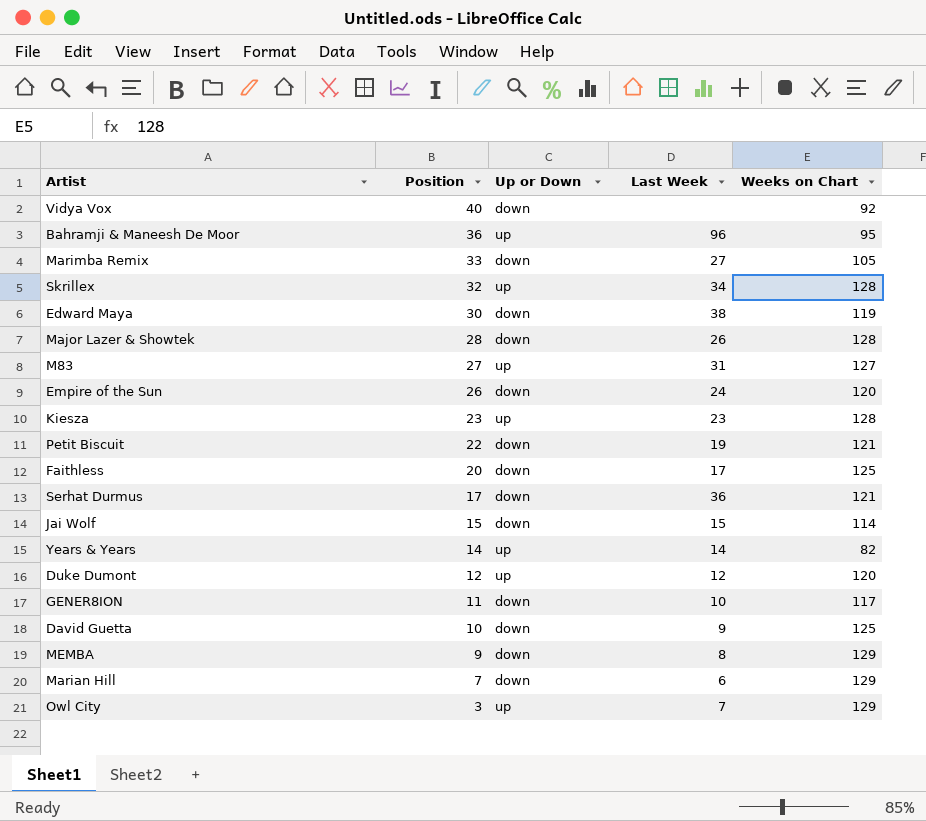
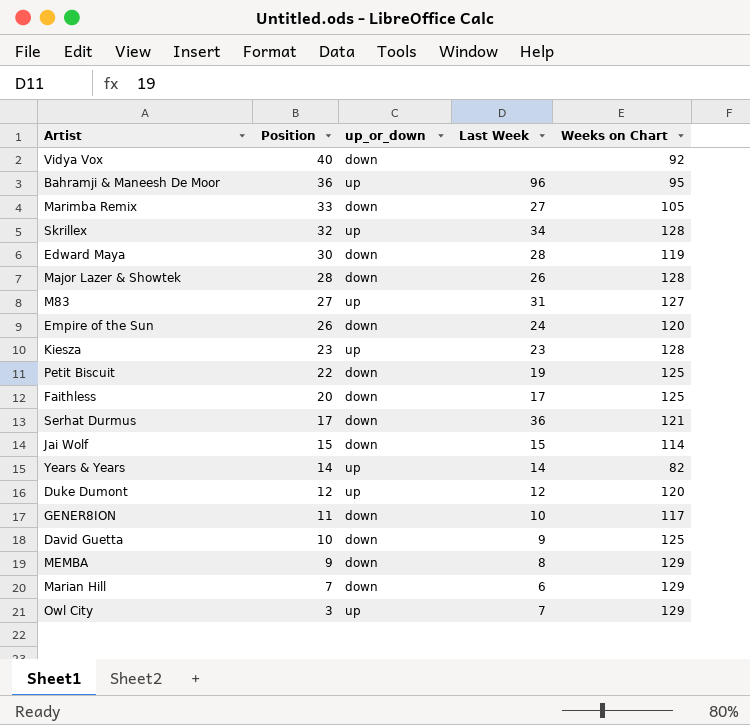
column name: Up or Down -> up_or_down
Edward Maya | Last Week: 38 -> 28
Petit Biscuit | Weeks on Chart: 121 -> 125

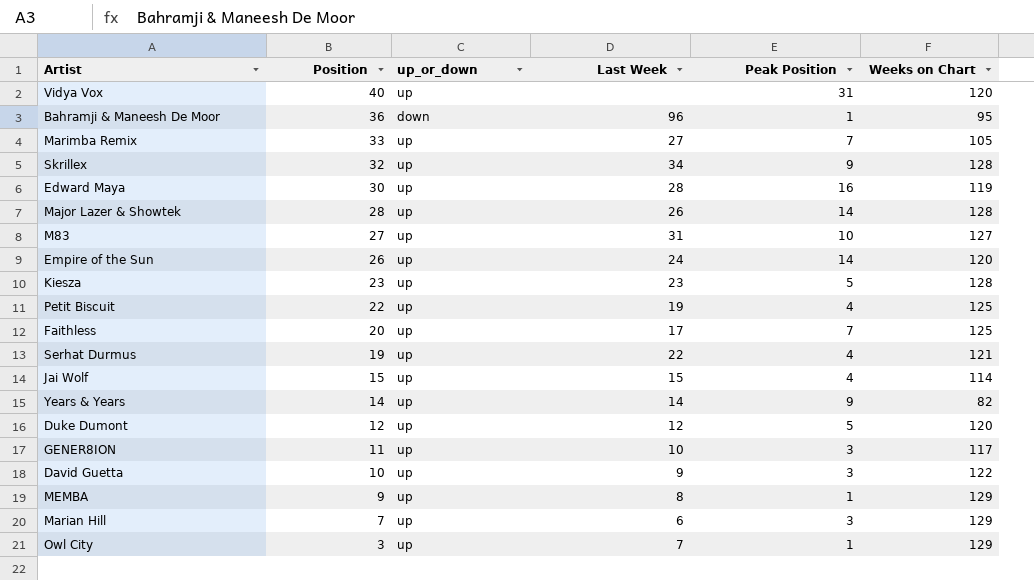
column Peak Position | position: none -> 5
Vidya Vox | up_or_down: down -> up
Vidya Vox | Weeks on Chart: 92 -> 120
Bahramji & Maneesh De Moor | up_or_down: up -> down
Marimba Remix | up_or_down: down -> up
Edward Maya | up_or_down: down -> up
Major Lazer & Showtek | up_or_down: down -> up
Empire of the Sun | up_or_down: down -> up
Petit Biscuit | up_or_down: down -> up
Faithless | up_or_down: down -> up
Serhat Durmus | Position: 17 -> 19
Serhat Durmus | up_or_down: down -> up
Serhat Durmus | Last Week: 36 -> 22
Jai Wolf | up_or_down: down -> up
GENER8ION | up_or_down: down -> up
David Guetta | up_or_down: down -> up
David Guetta | Weeks on Chart: 125 -> 122
MEMBA | up_or_down: down -> up
Marian Hill | up_or_down: down -> up

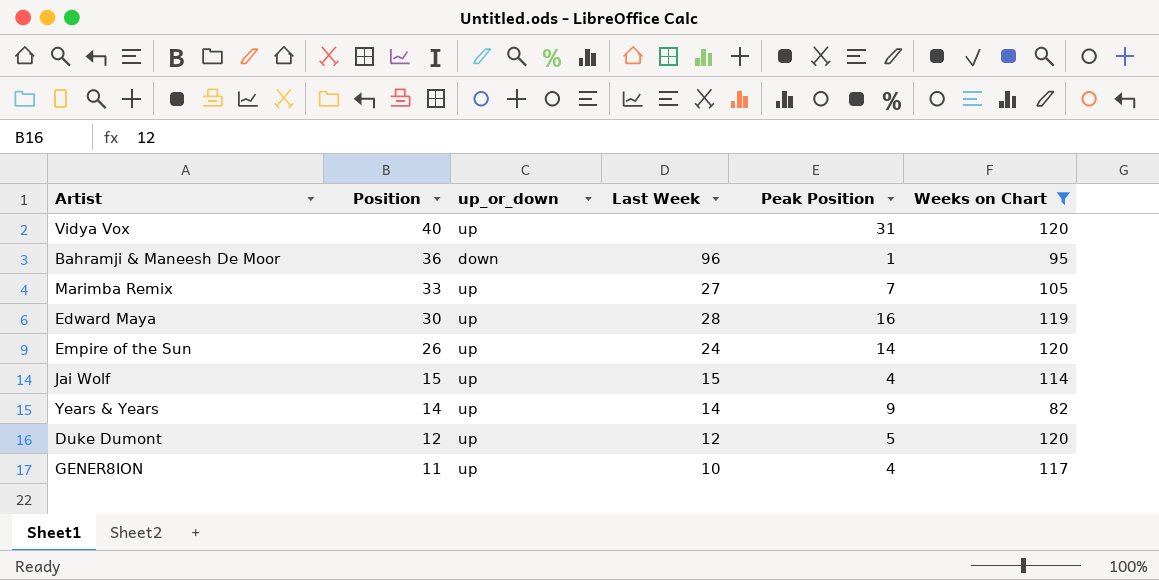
filter: none -> Weeks on Chart <= 120
GENER8ION | Peak Position: 3 -> 4

